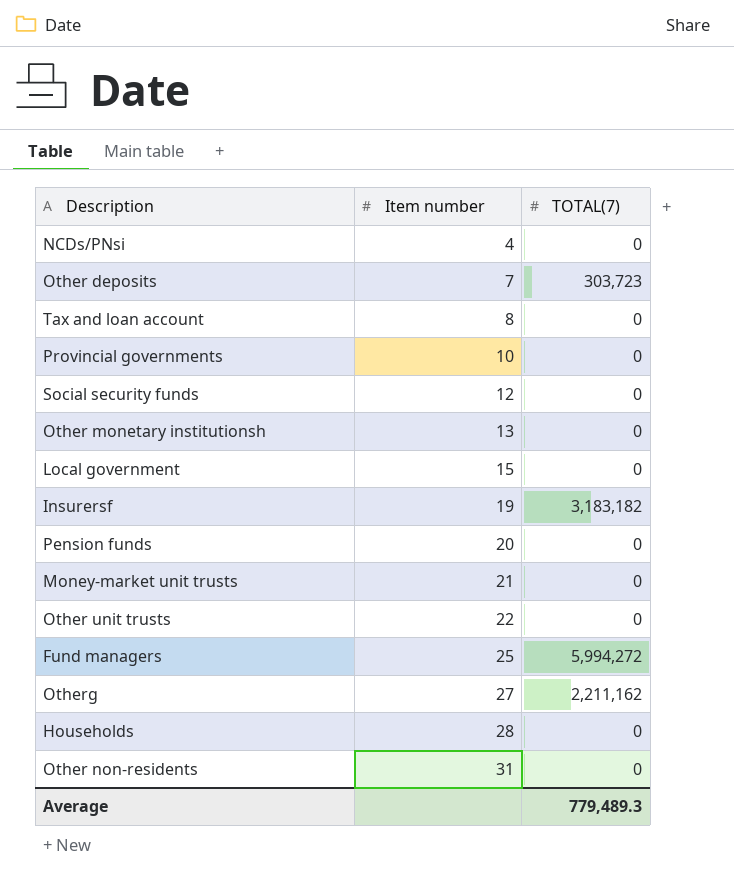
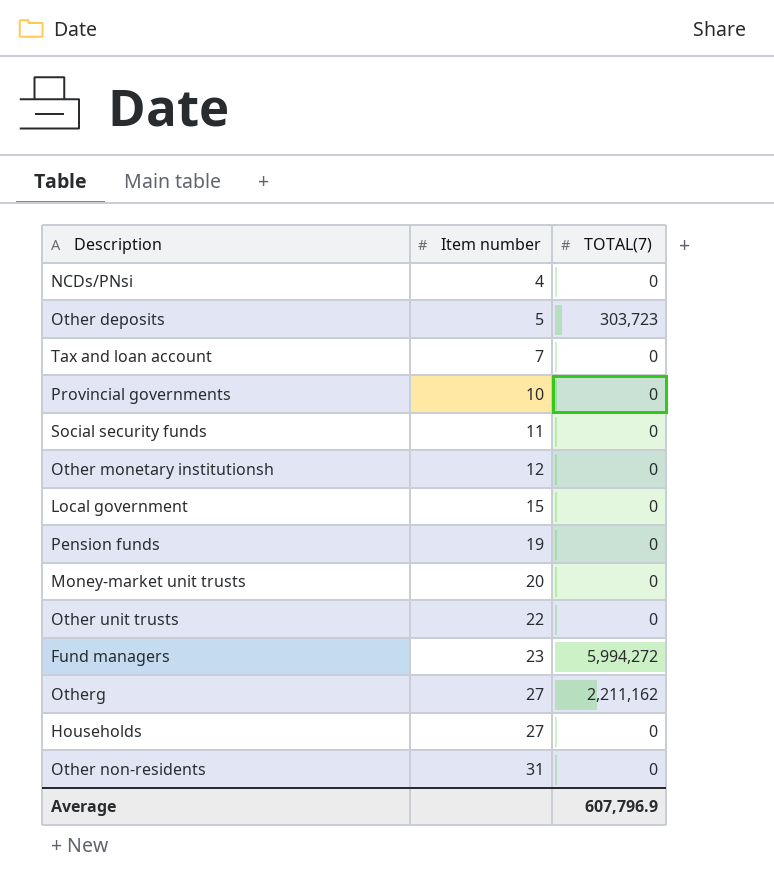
row Insurersf: 19 | 3,183,182 -> none
Other deposits | Item number: 7 -> 5
Tax and loan account | Item number: 8 -> 7
Social security funds | Item number: 12 -> 11
Other monetary institutionsh | Item number: 13 -> 12
Pension funds | Item number: 20 -> 19
Money-market unit trusts | Item number: 21 -> 20
Fund managers | Item number: 25 -> 23
Households | Item number: 28 -> 27
Average | TOTAL(7): 779,489.3 -> 607,796.9

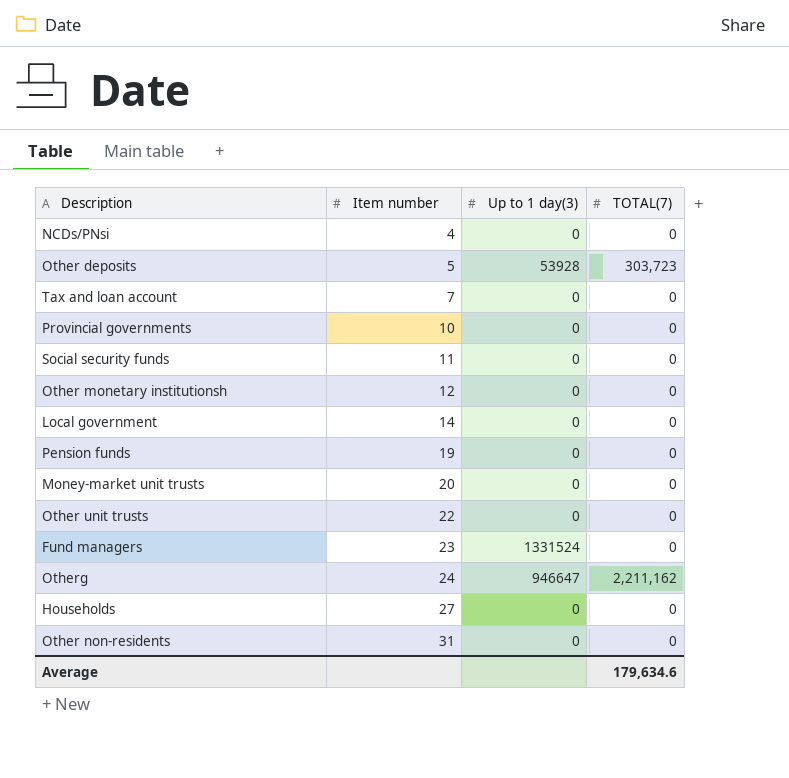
column Up to 1 day(3) | position: none -> 3
Local government | Item number: 15 -> 14
Fund managers | TOTAL(7): 5,994,272 -> 0
Otherg | Item number: 27 -> 24
Average | TOTAL(7): 607,796.9 -> 179,634.6

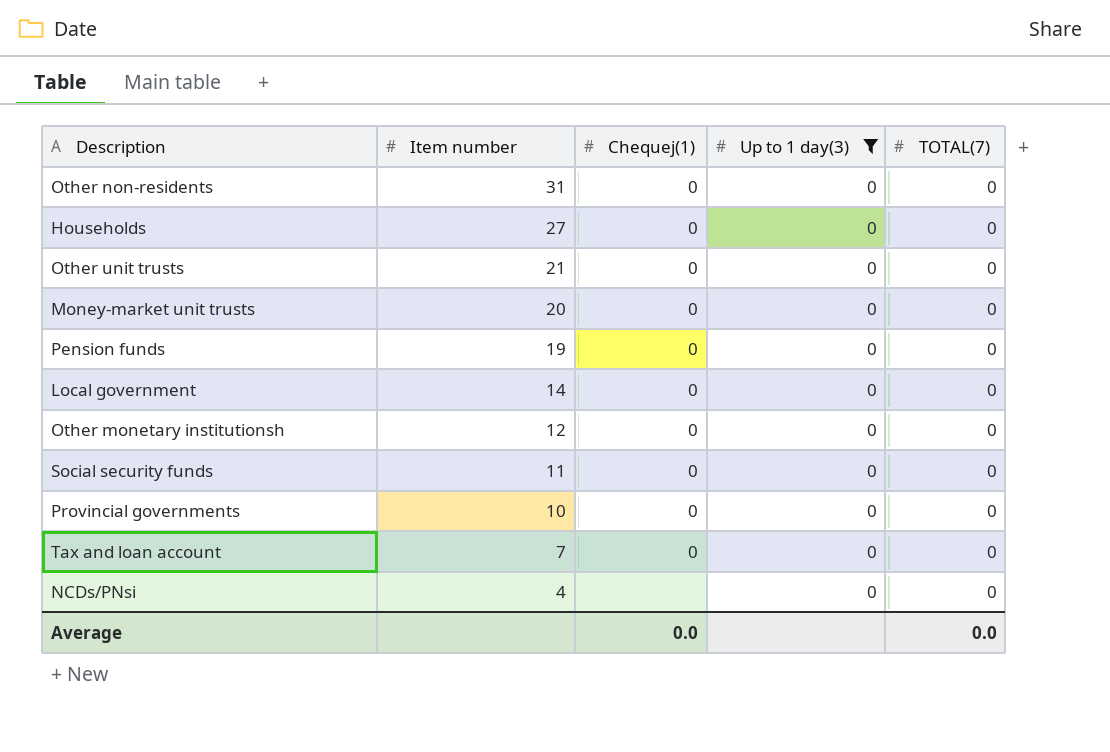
filter: none -> Up to 1 day(3) = 0
row order: Item number ascending -> Item number descending
column Chequej(1) | position: none -> 3
Other unit trusts | Item number: 22 -> 21
Average | TOTAL(7): 179,634.6 -> 0.0

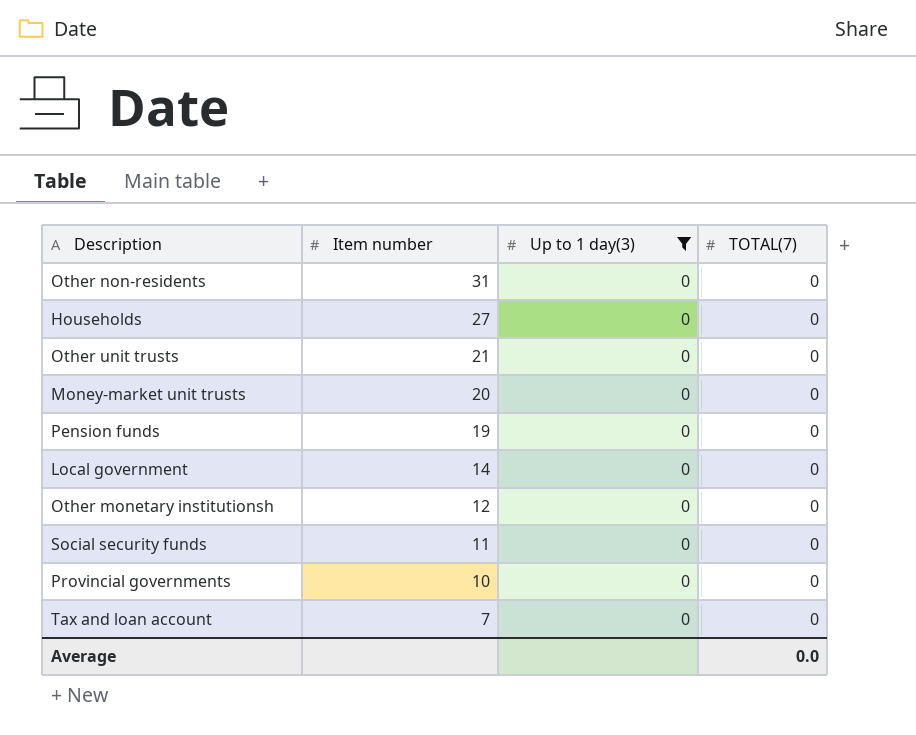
column Chequej(1) | position: 3 -> none
row NCDs/PNsi: 4 | none | 0 | 0 -> none

